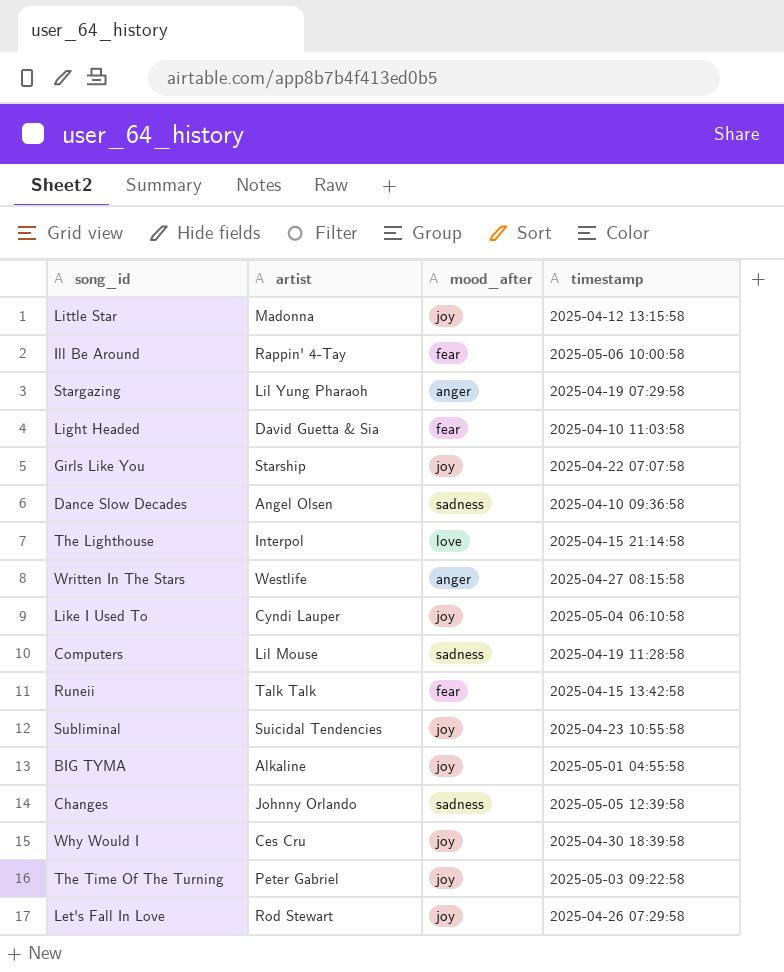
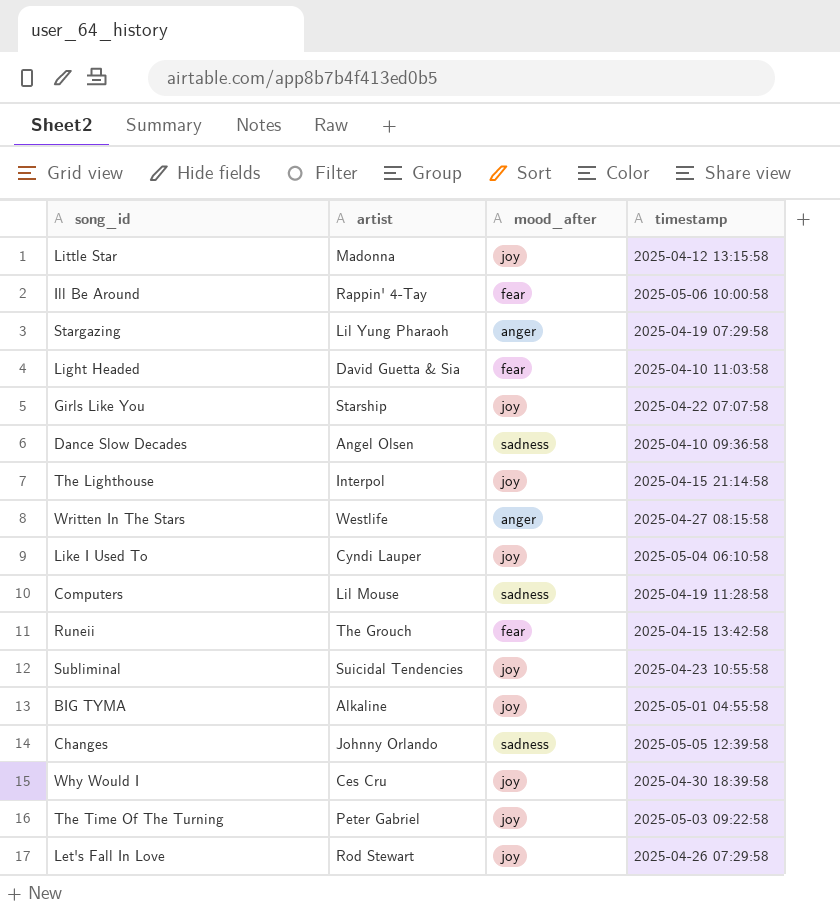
The Lighthouse | mood_after: love -> joy
Runeii | artist: Talk Talk -> The Grouch

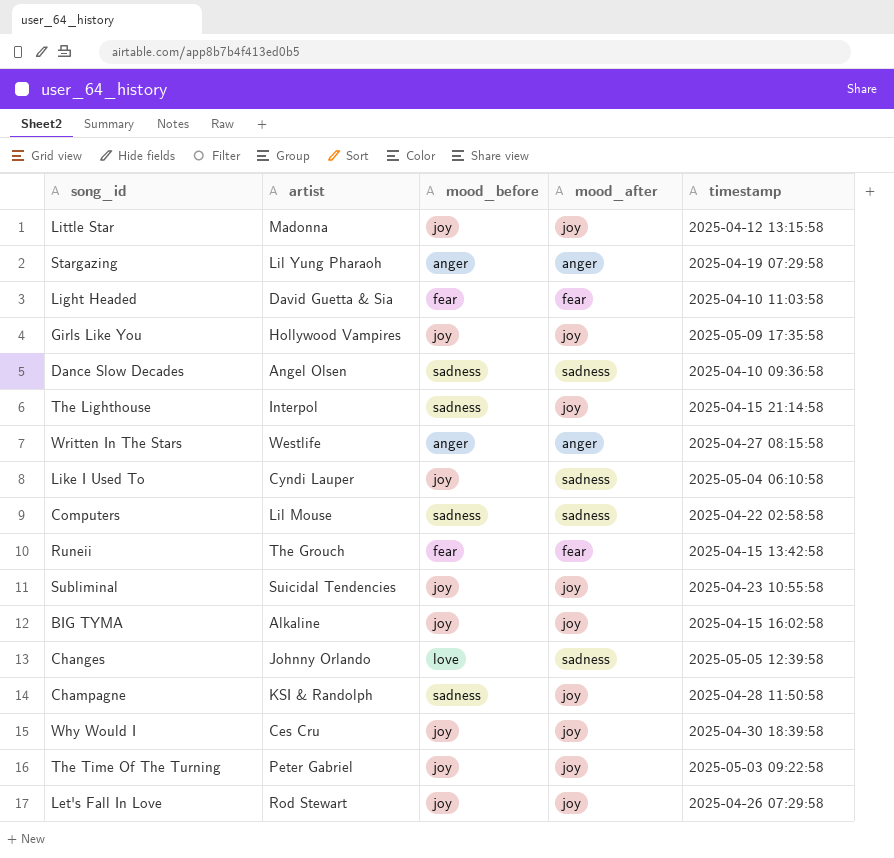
column mood_before | position: none -> 3
row Ill Be Around: Rappin' 4-Tay | fear | 2025-05-06 10:00:58 -> none
Girls Like You | artist: Starship -> Hollywood Vampires
Girls Like You | timestamp: 2025-04-22 07:07:58 -> 2025-05-09 17:35:58
Like I Used To | mood_after: joy -> sadness
Computers | timestamp: 2025-04-19 11:28:58 -> 2025-04-22 02:58:58
BIG TYMA | timestamp: 2025-05-01 04:55:58 -> 2025-04-15 16:02:58
row Champagne: none -> KSI & Randolph | sadness | joy | 2025-04-28 11:50:58

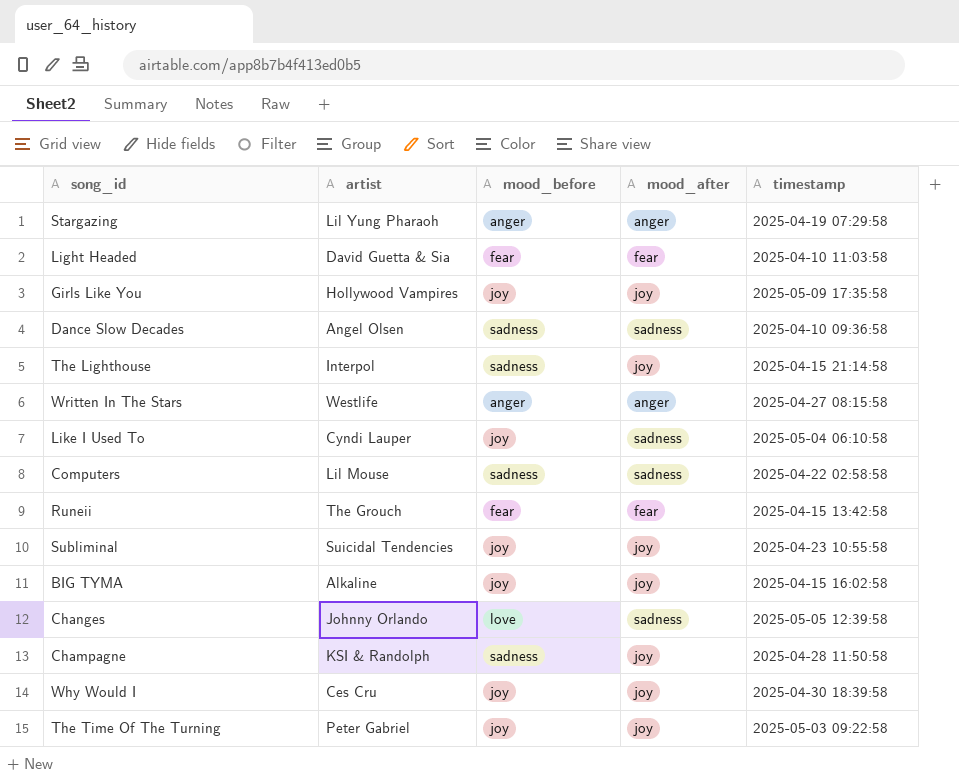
row Little Star: Madonna | joy | joy | 2025-04-12 13:15:58 -> none
row Let's Fall In Love: Rod Stewart | joy | joy | 2025-04-26 07:29:58 -> none

